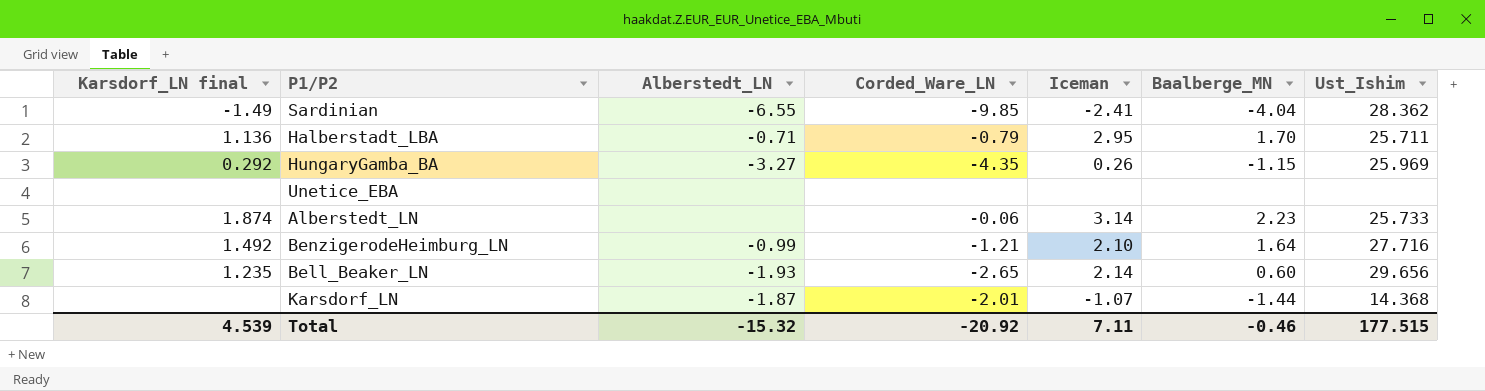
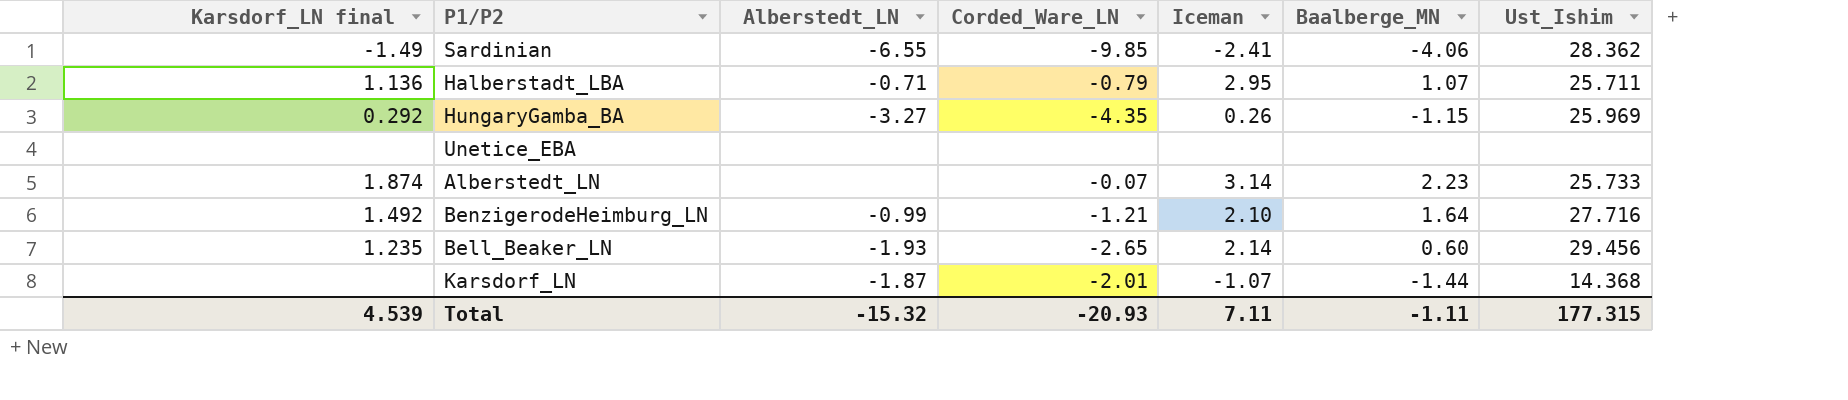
Sardinian | Baalberge_MN: -4.04 -> -4.06
Halberstadt_LBA | Baalberge_MN: 1.70 -> 1.07
Alberstedt_LN | Corded_Ware_LN: -0.06 -> -0.07
Bell_Beaker_LN | Ust_Ishim: 29.656 -> 29.456
Total | Corded_Ware_LN: -20.92 -> -20.93
Total | Baalberge_MN: -0.46 -> -1.11
Total | Ust_Ishim: 177.515 -> 177.315

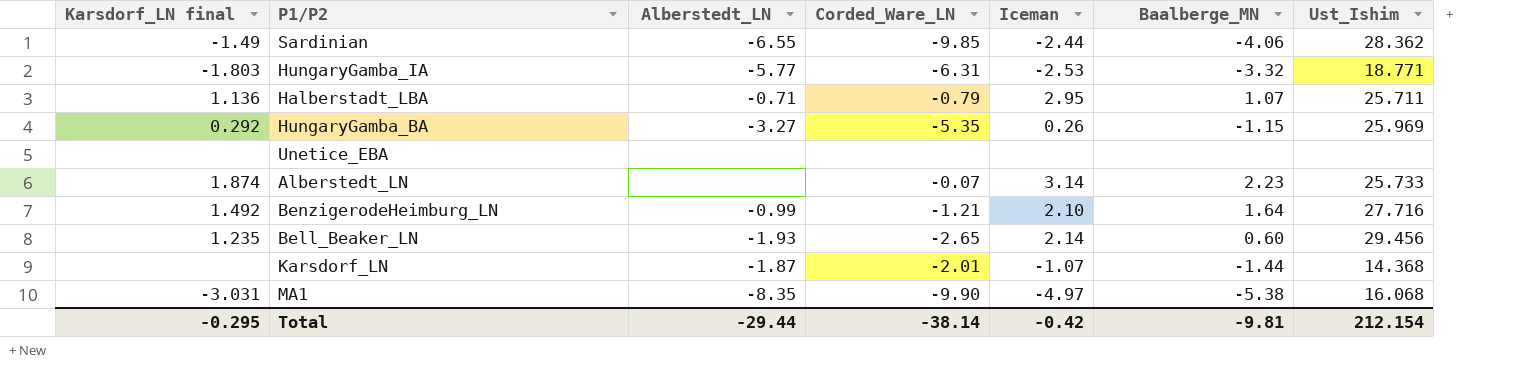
Sardinian | Iceman: -2.41 -> -2.44
row HungaryGamba_IA: none -> -1.803 | -5.77 | -6.31 | -2.53 | -3.32 | 18.771
HungaryGamba_BA | Corded_Ware_LN: -4.35 -> -5.35
row MA1: none -> -3.031 | -8.35 | -9.90 | -4.97 | -5.38 | 16.068
Total | Karsdorf_LN final: 4.539 -> -0.295
Total | Alberstedt_LN: -15.32 -> -29.44
Total | Corded_Ware_LN: -20.93 -> -38.14
Total | Iceman: 7.11 -> -0.42
Total | Baalberge_MN: -1.11 -> -9.81
Total | Ust_Ishim: 177.315 -> 212.154

